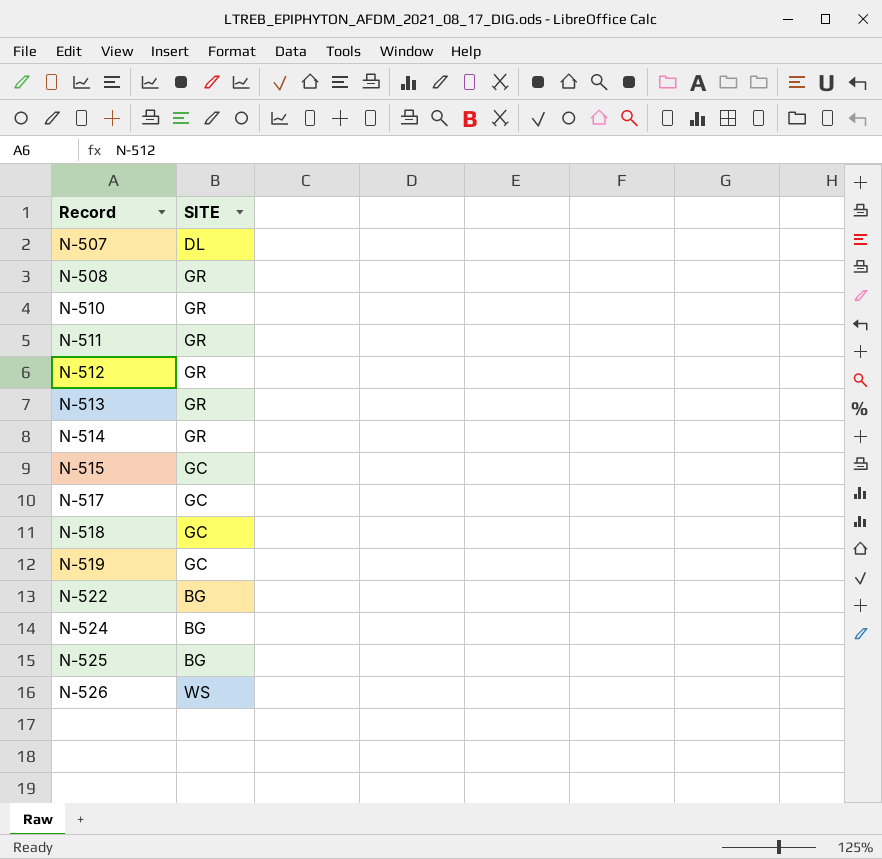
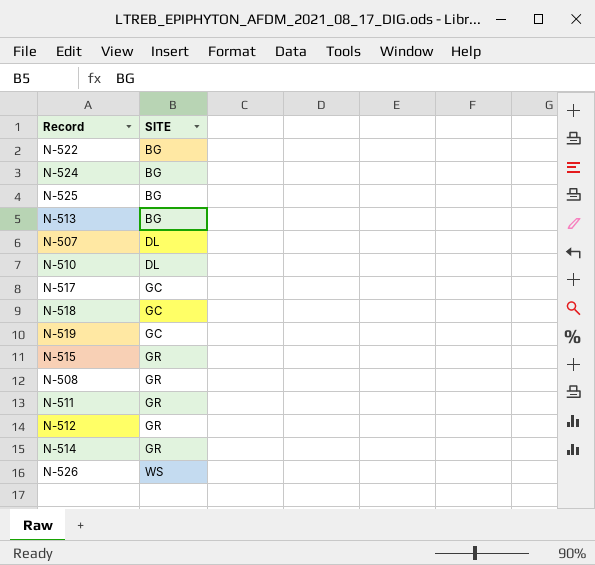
row order: Record ascending -> SITE ascending
N-513 | SITE: GR -> BG
N-510 | SITE: GR -> DL
N-515 | SITE: GC -> GR

